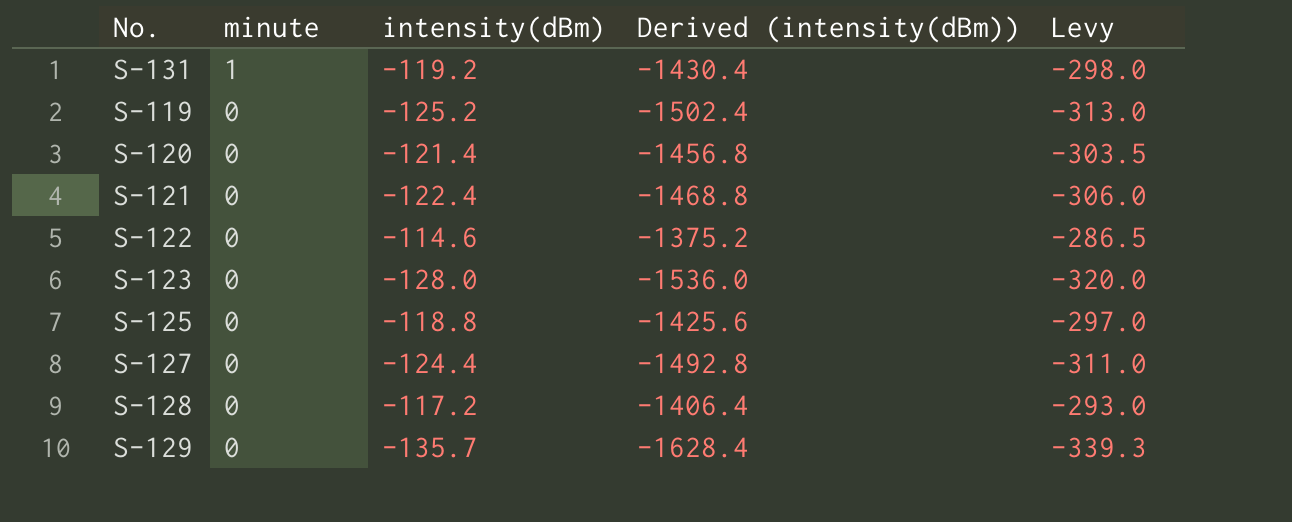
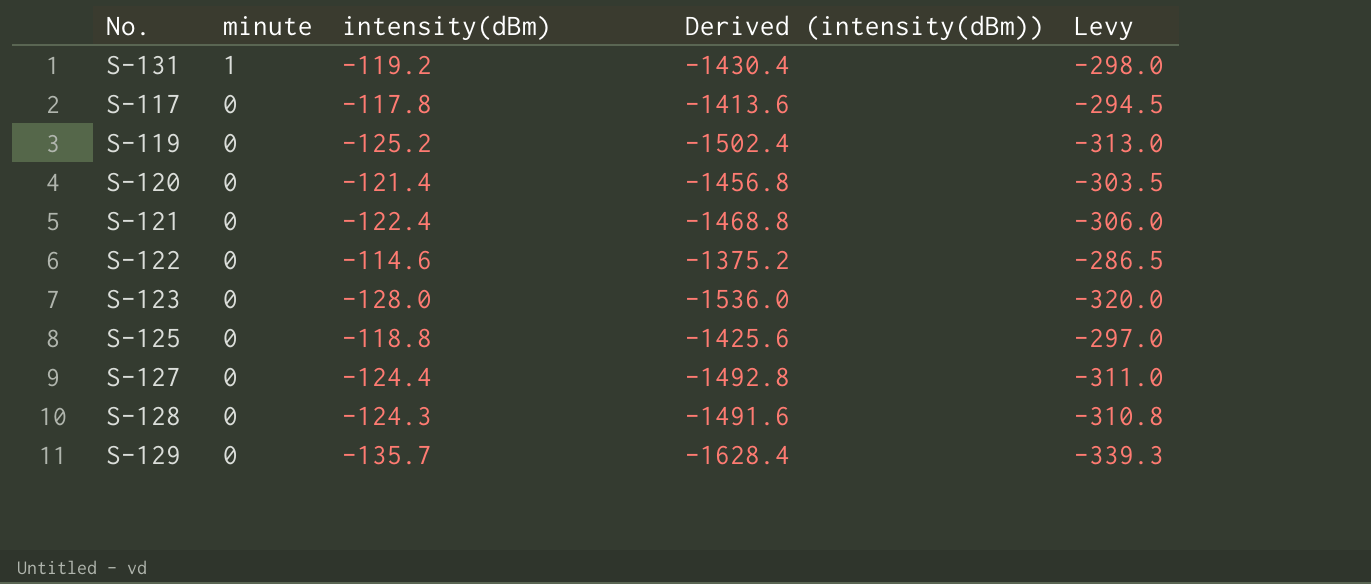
row S-117: none -> 0 | -117.8 | -1413.6 | -294.5
S-128 | intensity(dBm): -117.2 -> -124.3
S-128 | Derived (intensity(dBm)): -1406.4 -> -1491.6
S-128 | Levy: -293.0 -> -310.8

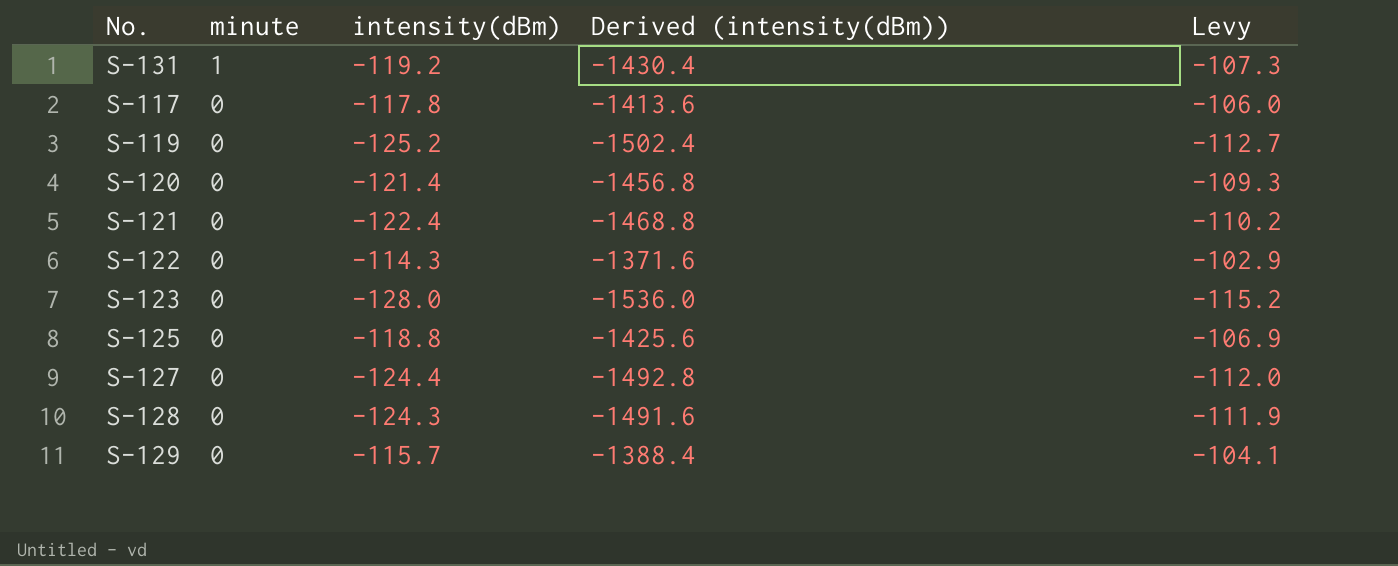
column Levy | formula: [intensity(dBm)] * 2.5 -> [intensity(dBm)] * 0.9
S-122 | intensity(dBm): -114.6 -> -114.3
S-122 | Derived (intensity(dBm)): -1375.2 -> -1371.6
S-129 | intensity(dBm): -135.7 -> -115.7
S-129 | Derived (intensity(dBm)): -1628.4 -> -1388.4

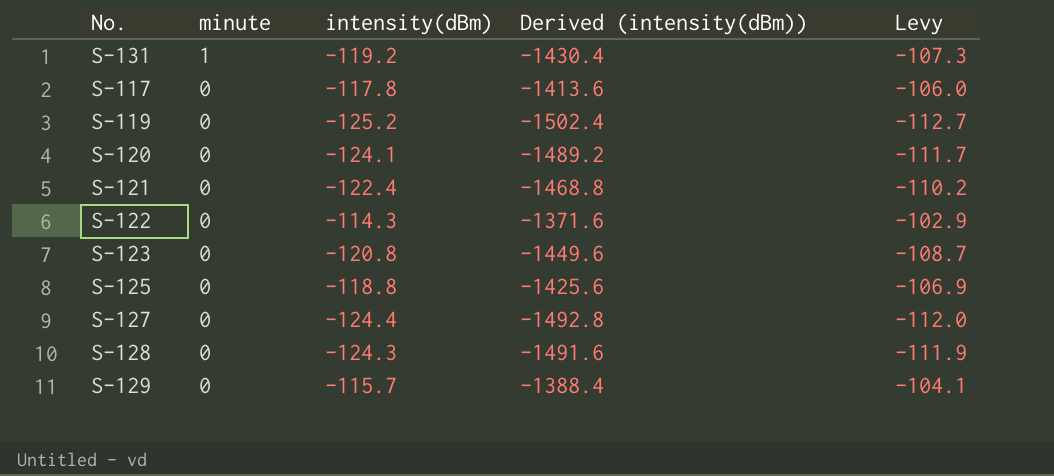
S-120 | intensity(dBm): -121.4 -> -124.1
S-120 | Derived (intensity(dBm)): -1456.8 -> -1489.2
S-120 | Levy: -109.3 -> -111.7
S-123 | intensity(dBm): -128.0 -> -120.8
S-123 | Derived (intensity(dBm)): -1536.0 -> -1449.6
S-123 | Levy: -115.2 -> -108.7

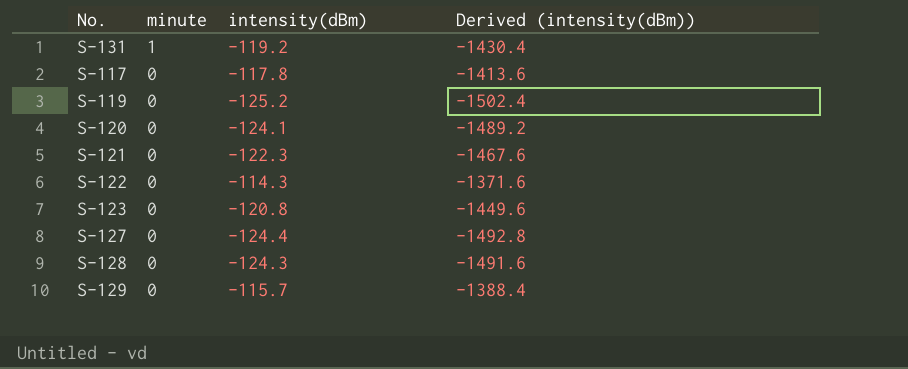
column Levy | formula: [intensity(dBm)] * 0.9 -> none
row S-125: 0 | -118.8 | -1425.6 | -106.9 -> none
S-121 | intensity(dBm): -122.4 -> -122.3
S-121 | Derived (intensity(dBm)): -1468.8 -> -1467.6

